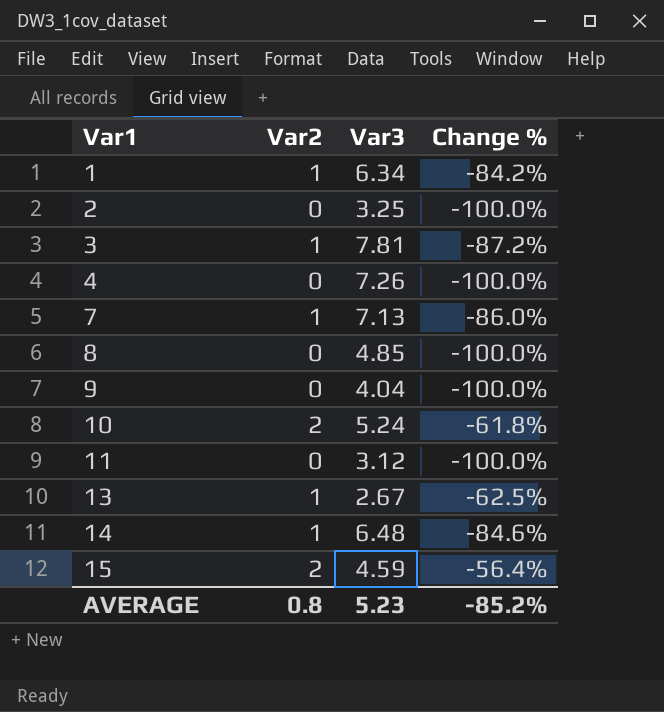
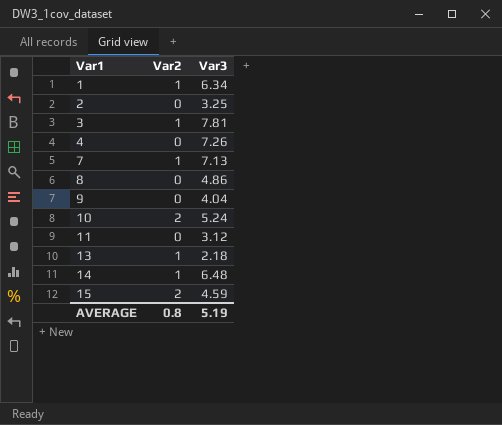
column Change % | formula: ([Var2] - [Var3]) / [Var3] -> none
8 | Var3: 4.85 -> 4.86
13 | Var3: 2.67 -> 2.18
AVERAGE | Var3: 5.23 -> 5.19

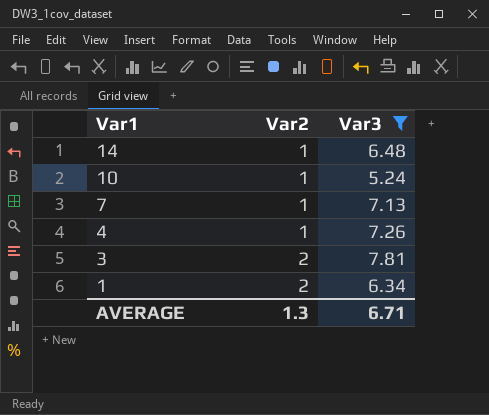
filter: none -> Var3 >= 5.24
row order: Var1 ascending -> Var1 descending
10 | Var2: 2 -> 1
4 | Var2: 0 -> 1
3 | Var2: 1 -> 2
1 | Var2: 1 -> 2
AVERAGE | Var2: 0.8 -> 1.3
AVERAGE | Var3: 5.19 -> 6.71

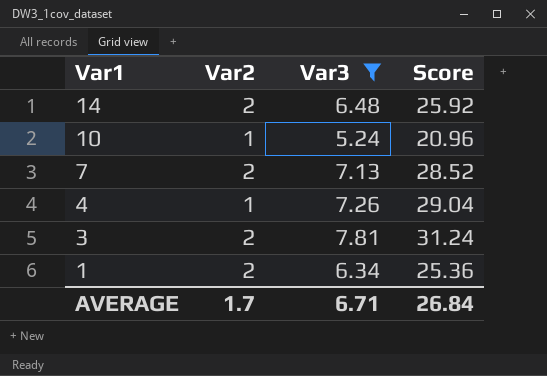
column Score | formula: none -> [Var3] * 4
14 | Var2: 1 -> 2
7 | Var2: 1 -> 2
AVERAGE | Var2: 1.3 -> 1.7

